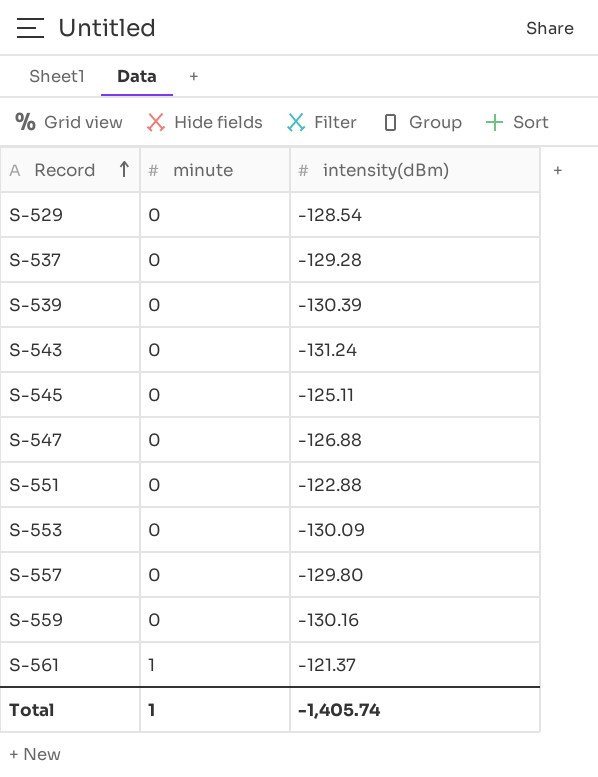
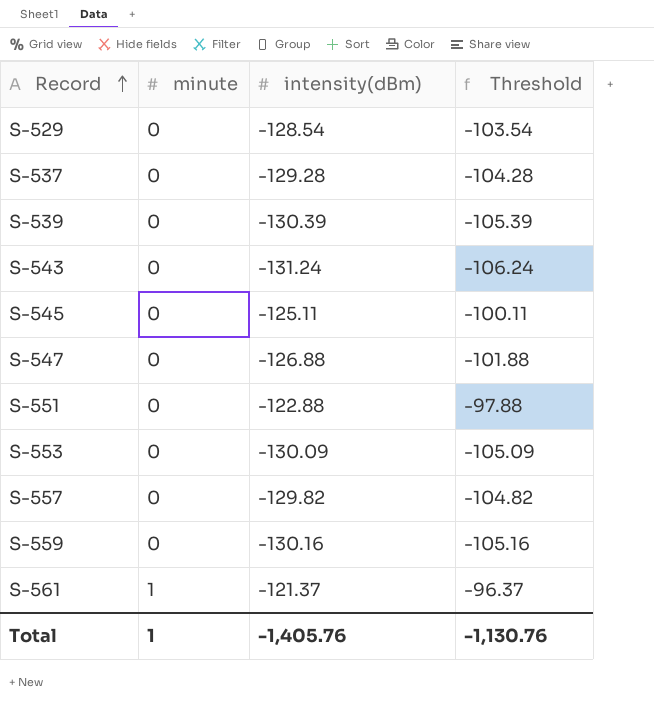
column Threshold | formula: none -> [intensity(dBm)] + 25
S-557 | intensity(dBm): -129.80 -> -129.82
Total | intensity(dBm): -1,405.74 -> -1,405.76

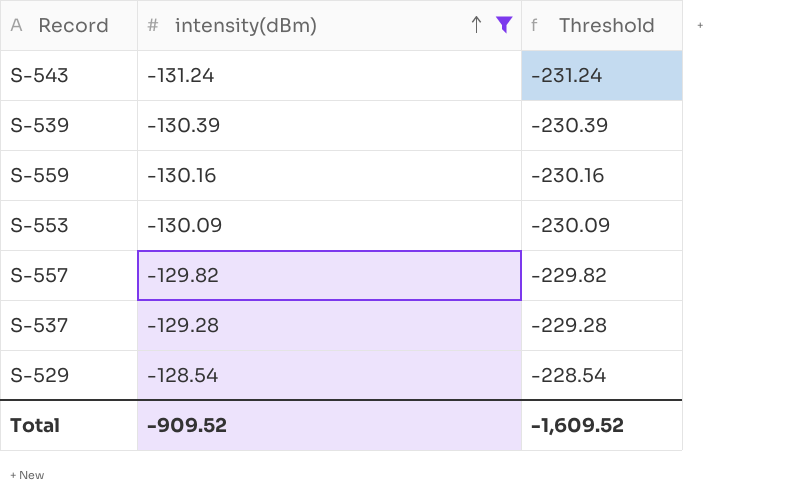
filter: none -> intensity(dBm) <= -128.54
row order: Record ascending -> intensity(dBm) ascending
column minute | position: 2 -> none
column Threshold | formula: [intensity(dBm)] + 25 -> [intensity(dBm)] - 100
Total | intensity(dBm): -1,405.76 -> -909.52
Total | Threshold: -1,130.76 -> -1,609.52

